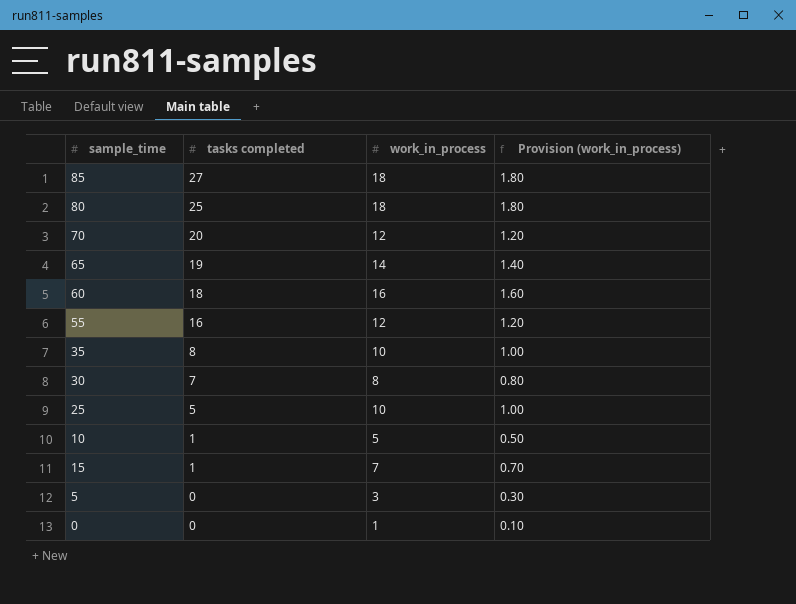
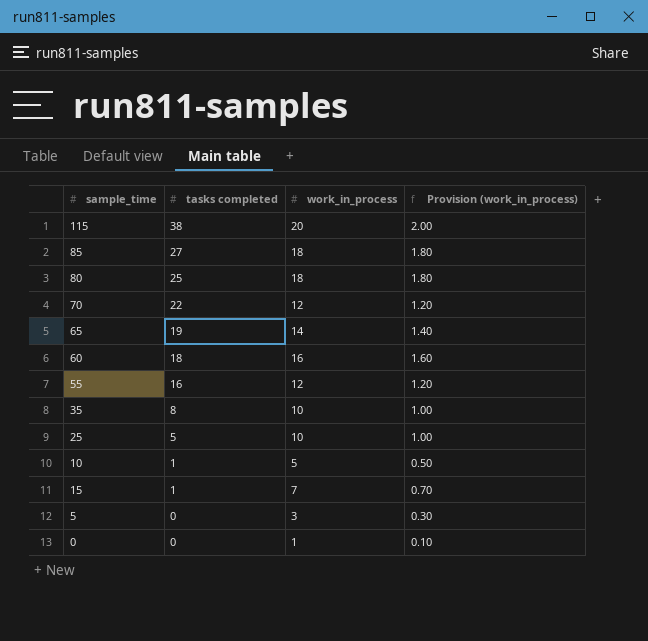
row 30: 7 | 8 | 0.80 -> none
row 115: none -> 38 | 20 | 2.00
70 | tasks completed: 20 -> 22

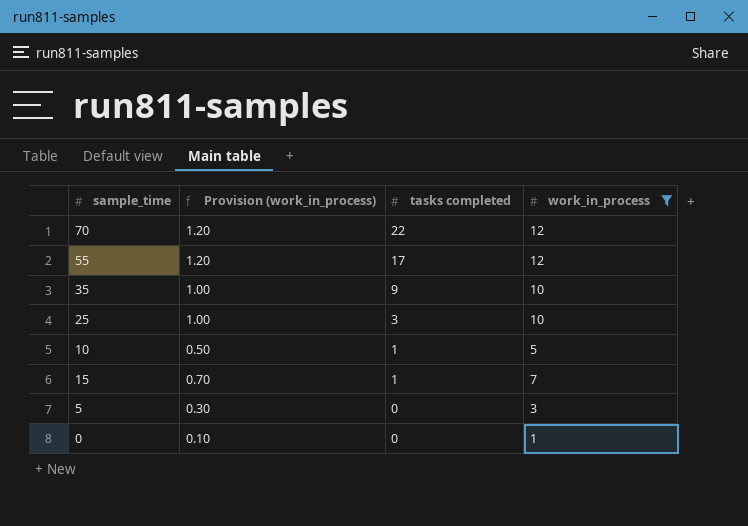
filter: none -> work_in_process <= 12
column Provision (work_in_process) | position: 4 -> 2
55 | tasks completed: 16 -> 17
35 | tasks completed: 8 -> 9
25 | tasks completed: 5 -> 3

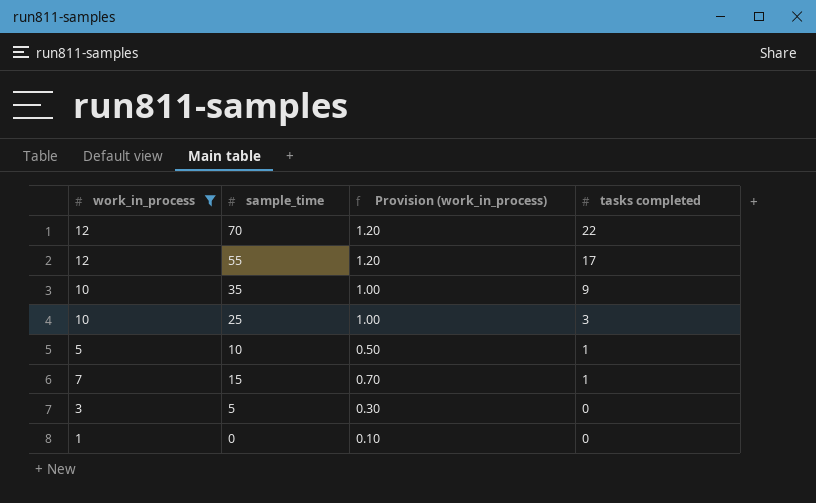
column work_in_process | position: 4 -> 1

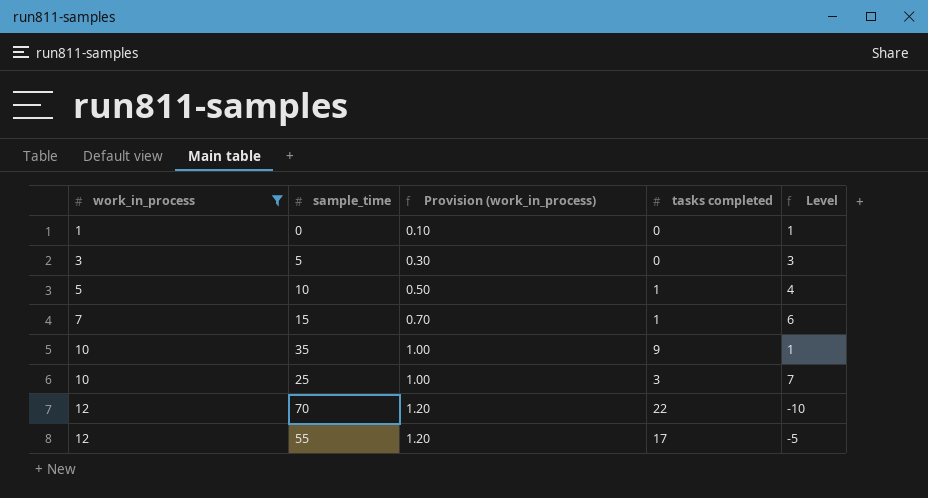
row order: tasks completed descending -> work_in_process ascending
column Level | formula: none -> [work_in_process] - [tasks completed]

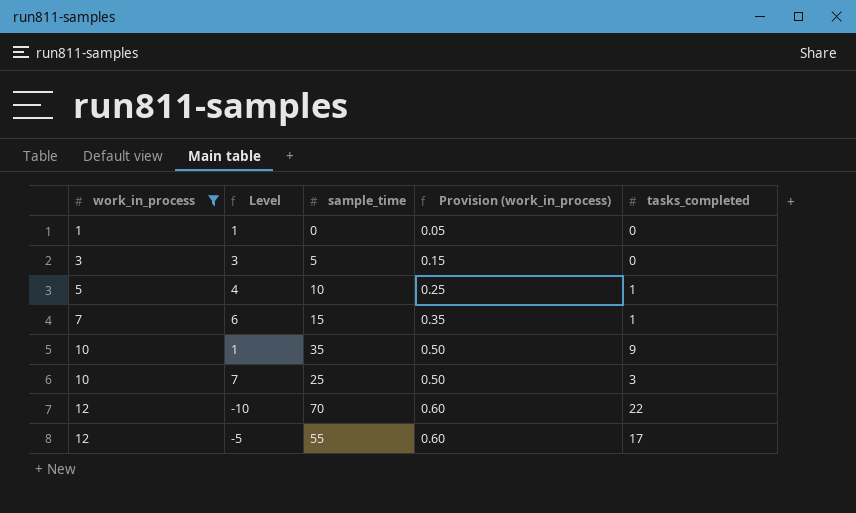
column Level | position: 5 -> 2
column Provision (work_in_process) | formula: [work_in_process] * 0.1 -> [work_in_process] * 0.05
column name: tasks completed -> tasks_completed

